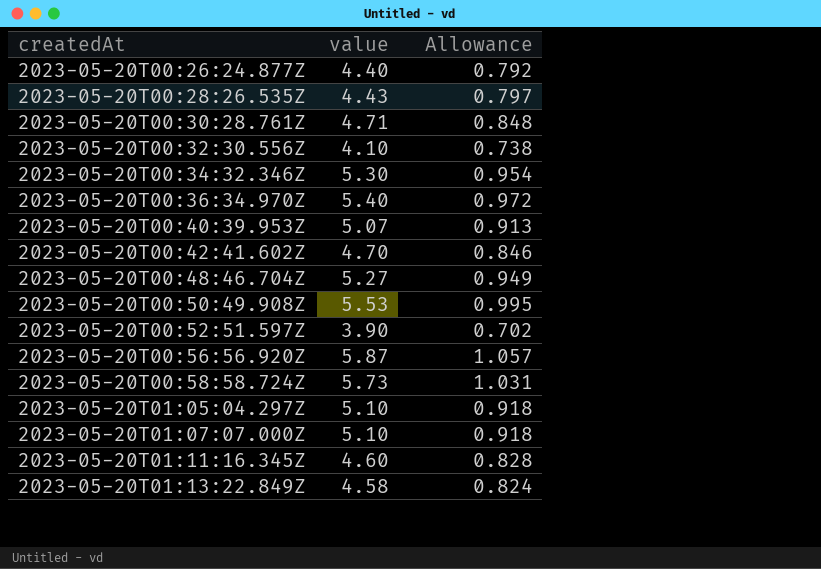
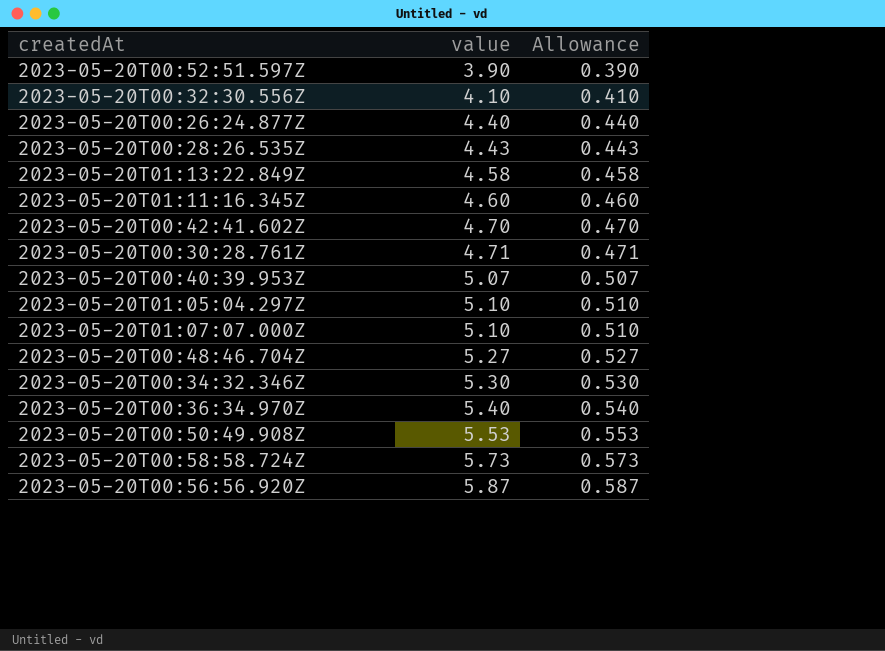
row order: createdAt ascending -> value ascending
column Allowance | formula: [value] * 0.18 -> [value] * 0.1

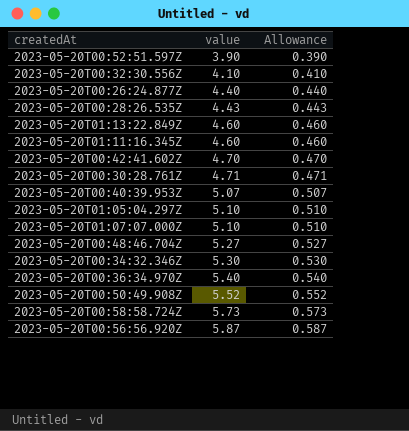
2023-05-20T01:13:22.849Z | value: 4.58 -> 4.60
2023-05-20T01:13:22.849Z | Allowance: 0.458 -> 0.460
2023-05-20T00:50:49.908Z | value: 5.53 -> 5.52
2023-05-20T00:50:49.908Z | Allowance: 0.553 -> 0.552

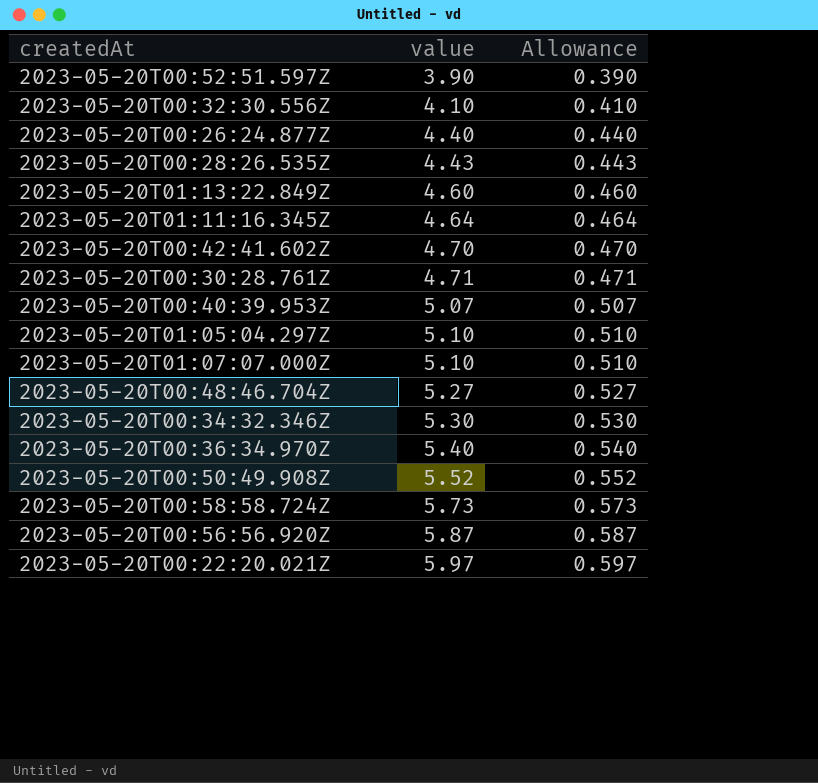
2023-05-20T01:11:16.345Z | value: 4.60 -> 4.64
2023-05-20T01:11:16.345Z | Allowance: 0.460 -> 0.464
row 2023-05-20T00:22:20.021Z: none -> 5.97 | 0.597

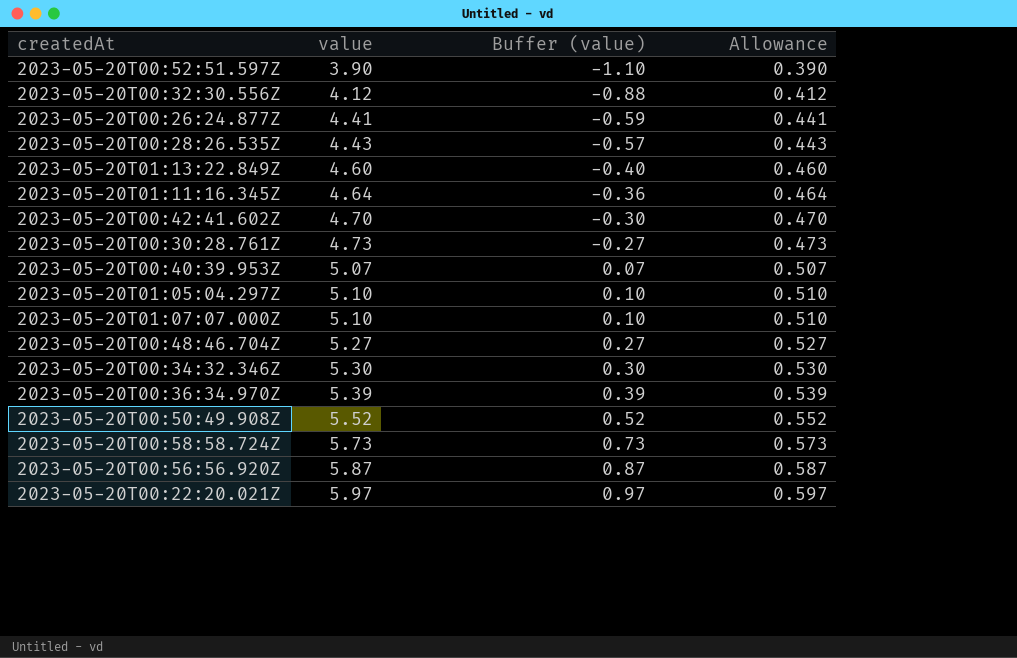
column Buffer (value) | formula: none -> [value] - 5
2023-05-20T00:32:30.556Z | value: 4.10 -> 4.12
2023-05-20T00:32:30.556Z | Allowance: 0.410 -> 0.412
2023-05-20T00:26:24.877Z | value: 4.40 -> 4.41
2023-05-20T00:26:24.877Z | Allowance: 0.440 -> 0.441
2023-05-20T00:30:28.761Z | value: 4.71 -> 4.73
2023-05-20T00:30:28.761Z | Allowance: 0.471 -> 0.473
2023-05-20T00:36:34.970Z | value: 5.40 -> 5.39
2023-05-20T00:36:34.970Z | Allowance: 0.540 -> 0.539

